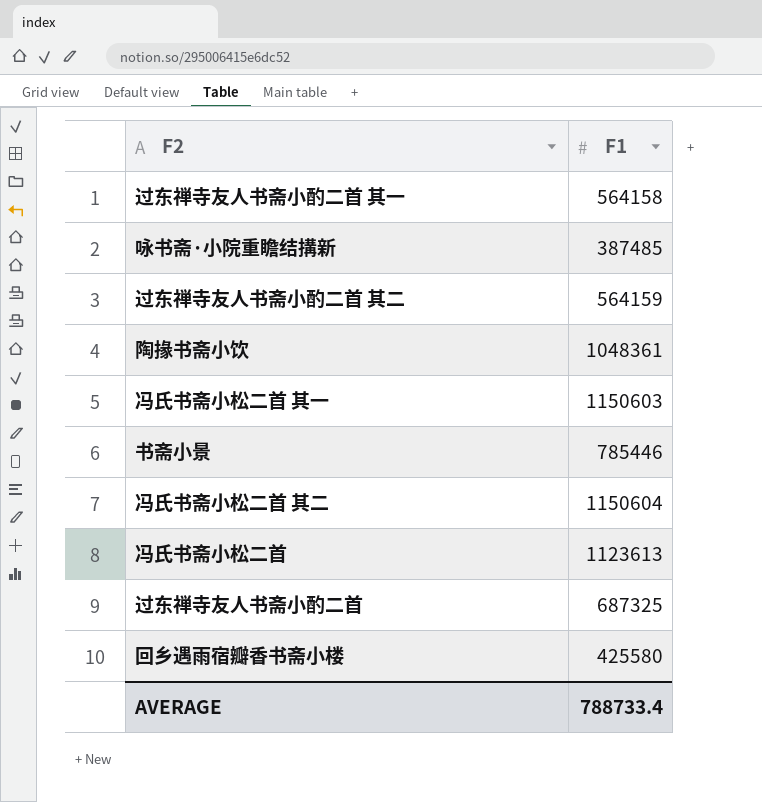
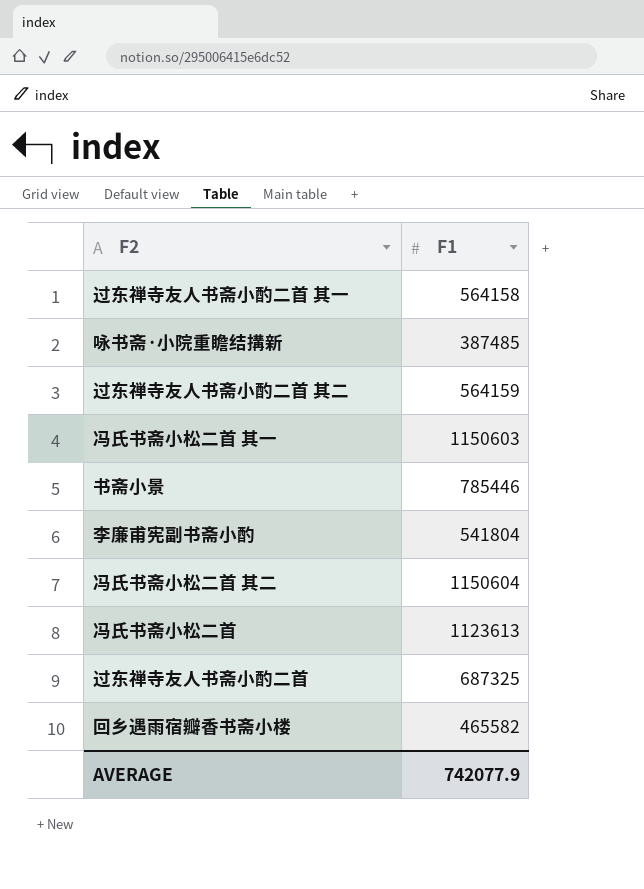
row 陶掾书斋小饮: 1048361 -> none
row 李廉甫宪副书斋小酌: none -> 541804
回乡遇雨宿瓣香书斋小楼 | F1: 425580 -> 465582
AVERAGE | F1: 788733.4 -> 742077.9

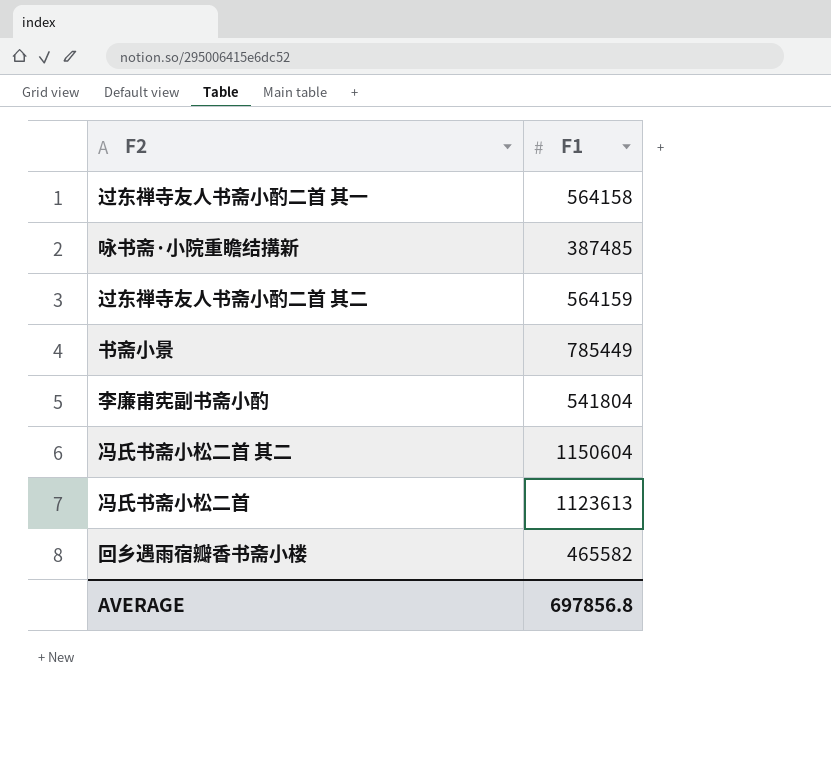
row 冯氏书斋小松二首 其一: 1150603 -> none
row 过东禅寺友人书斋小酌二首: 687325 -> none
书斋小景 | F1: 785446 -> 785449
AVERAGE | F1: 742077.9 -> 697856.8

